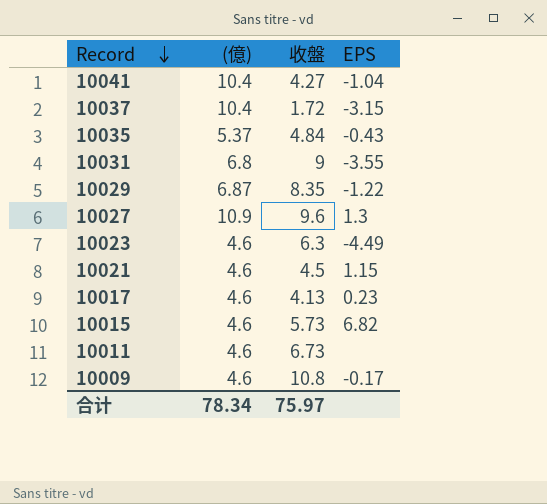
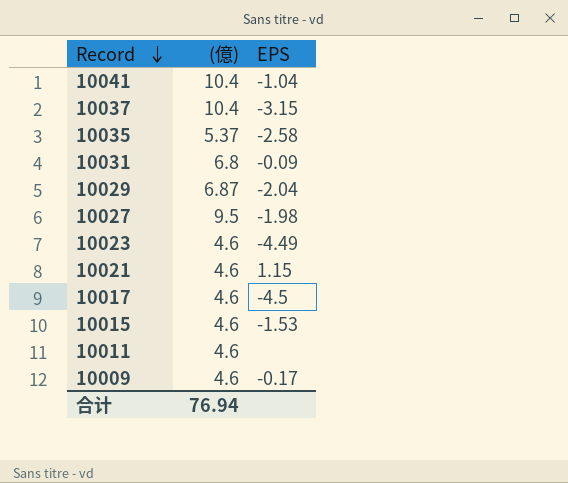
column 收盤 | position: 3 -> none
10035 | EPS: -0.43 -> -2.58
10031 | EPS: -3.55 -> -0.09
10029 | EPS: -1.22 -> -2.04
10027 | (億): 10.9 -> 9.5
10027 | EPS: 1.3 -> -1.98
10017 | EPS: 0.23 -> -4.5
10015 | EPS: 6.82 -> -1.53
合计 | (億): 78.34 -> 76.94

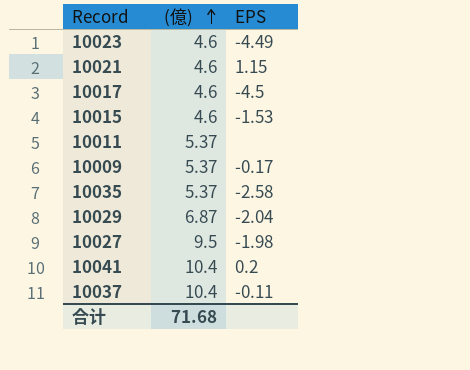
row order: Record descending -> (億) ascending
row 10031: 6.8 | -0.09 -> none
10011 | (億): 4.6 -> 5.37
10009 | (億): 4.6 -> 5.37
10041 | EPS: -1.04 -> 0.2
10037 | EPS: -3.15 -> -0.11
合计 | (億): 76.94 -> 71.68

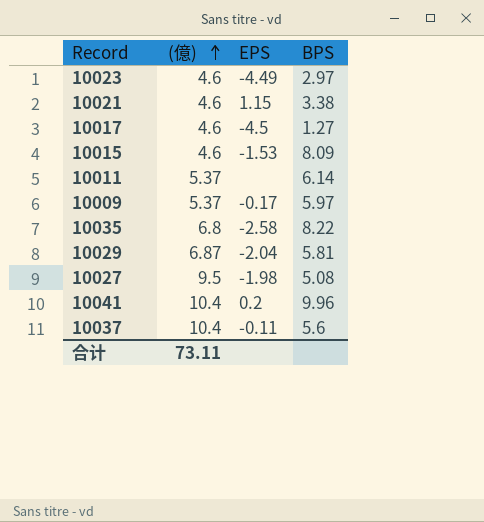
column BPS | position: none -> 4
10035 | (億): 5.37 -> 6.8
合计 | (億): 71.68 -> 73.11

